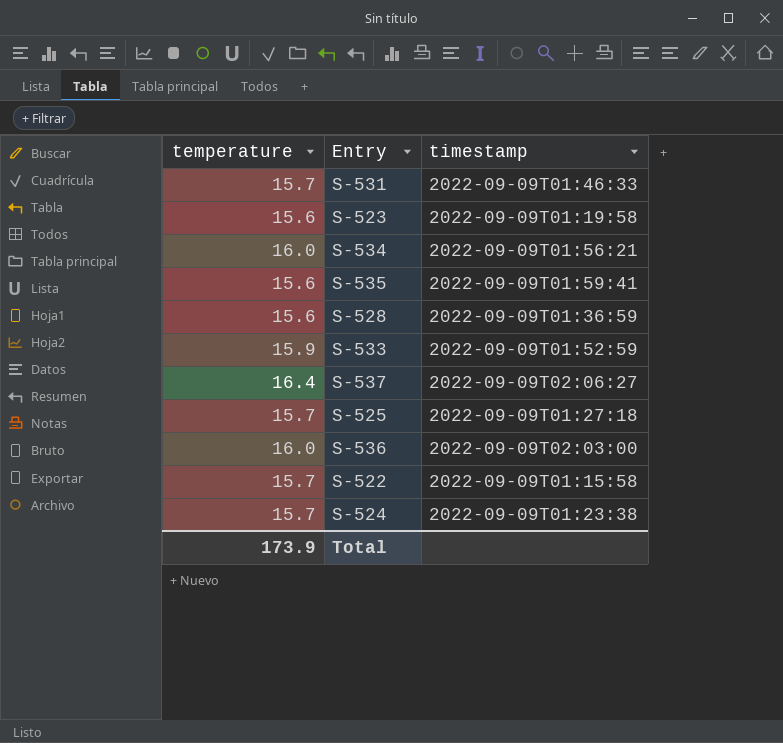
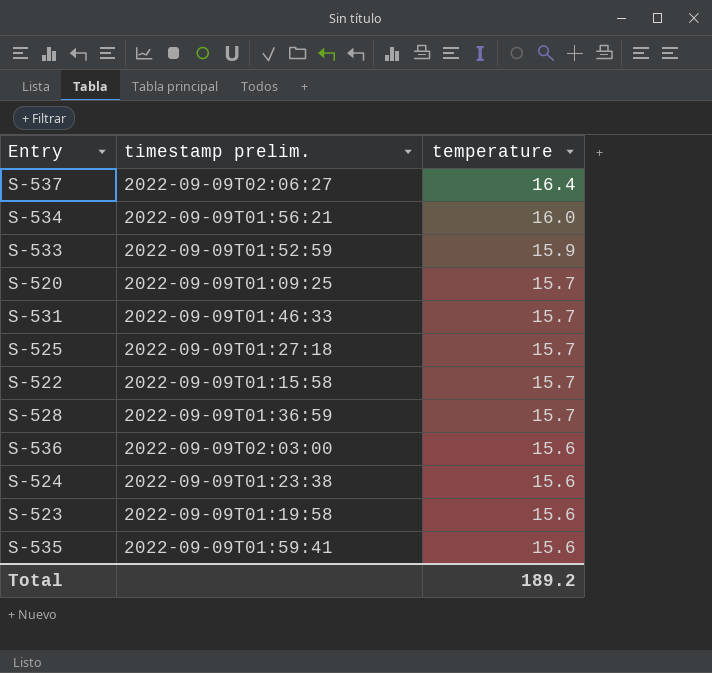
row order: none -> temperature descending
column name: timestamp -> timestamp prelim.
column temperature | position: 1 -> 3
row S-520: none -> 2022-09-09T01:09:25 | 15.7
S-528 | temperature: 15.6 -> 15.7
S-536 | temperature: 16.0 -> 15.6
S-524 | temperature: 15.7 -> 15.6
Total | temperature: 173.9 -> 189.2

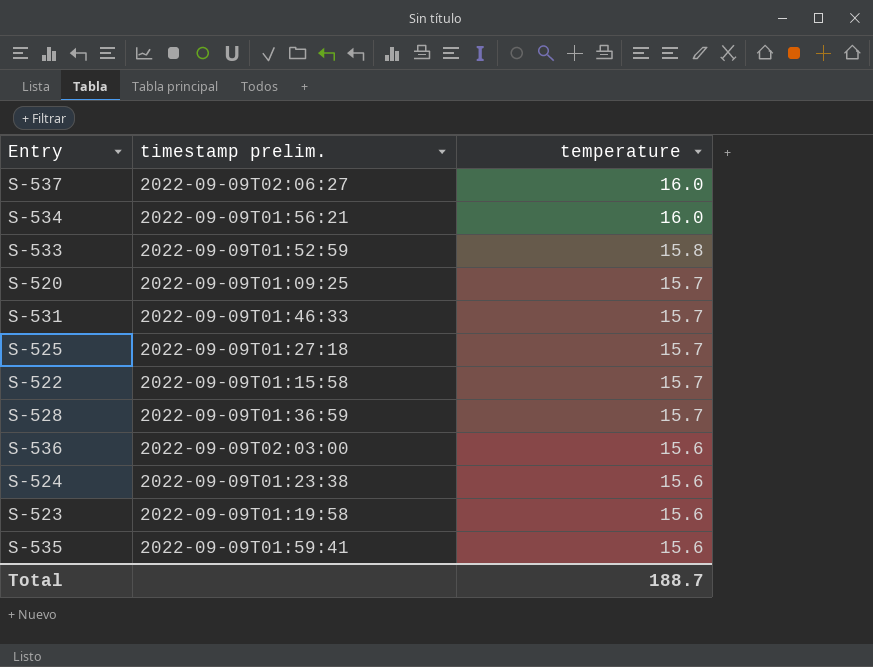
S-537 | temperature: 16.4 -> 16.0
S-533 | temperature: 15.9 -> 15.8
Total | temperature: 189.2 -> 188.7

